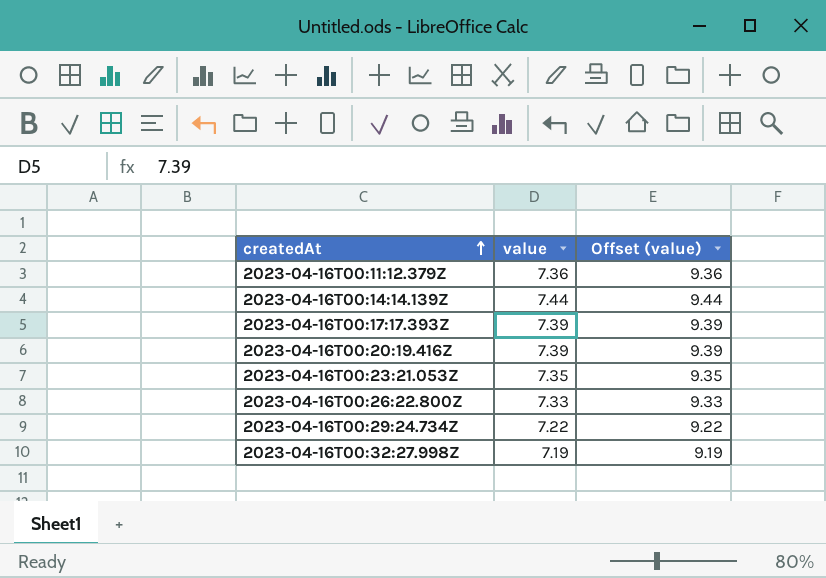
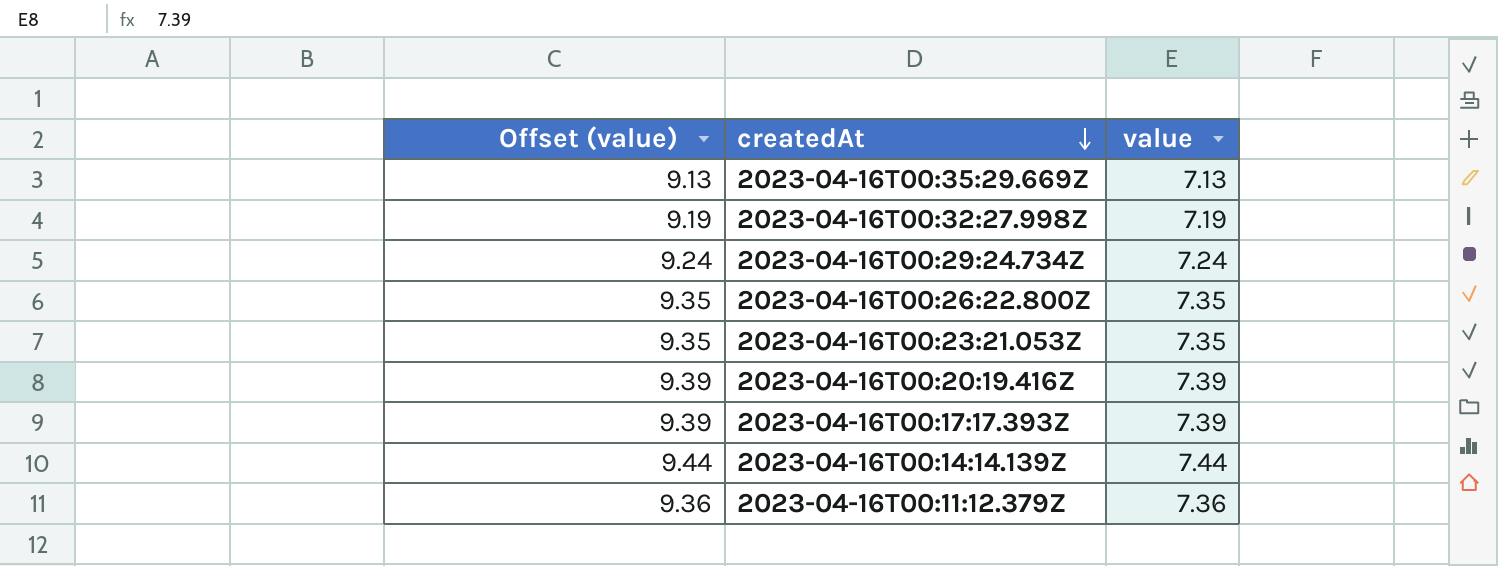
row order: createdAt ascending -> createdAt descending
column Offset (value) | position: 3 -> 1
row 2023-04-16T00:35:29.669Z: none -> 9.13 | 7.13
2023-04-16T00:29:24.734Z | Offset (value): 9.22 -> 9.24
2023-04-16T00:29:24.734Z | value: 7.22 -> 7.24
2023-04-16T00:26:22.800Z | Offset (value): 9.33 -> 9.35
2023-04-16T00:26:22.800Z | value: 7.33 -> 7.35

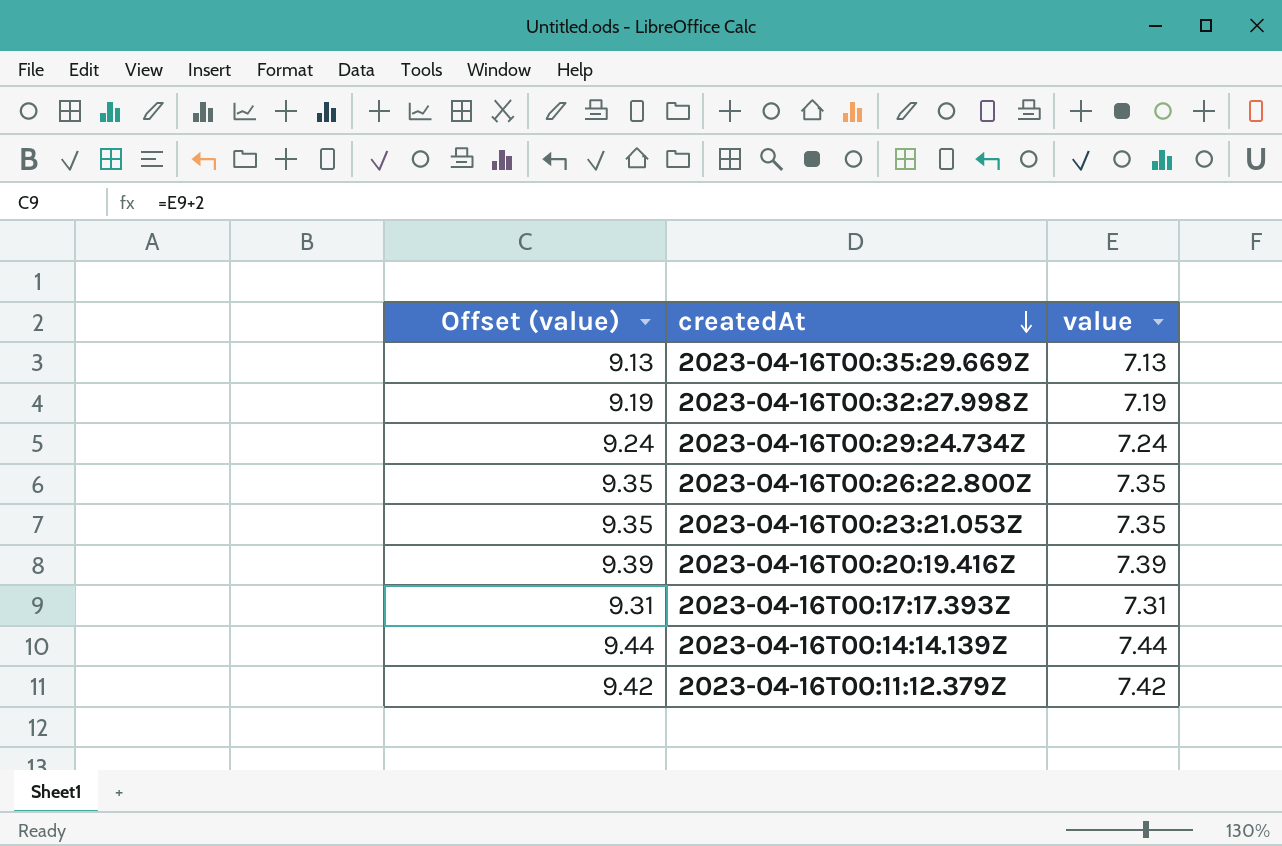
2023-04-16T00:17:17.393Z | Offset (value): 9.39 -> 9.31
2023-04-16T00:17:17.393Z | value: 7.39 -> 7.31
2023-04-16T00:11:12.379Z | Offset (value): 9.36 -> 9.42
2023-04-16T00:11:12.379Z | value: 7.36 -> 7.42

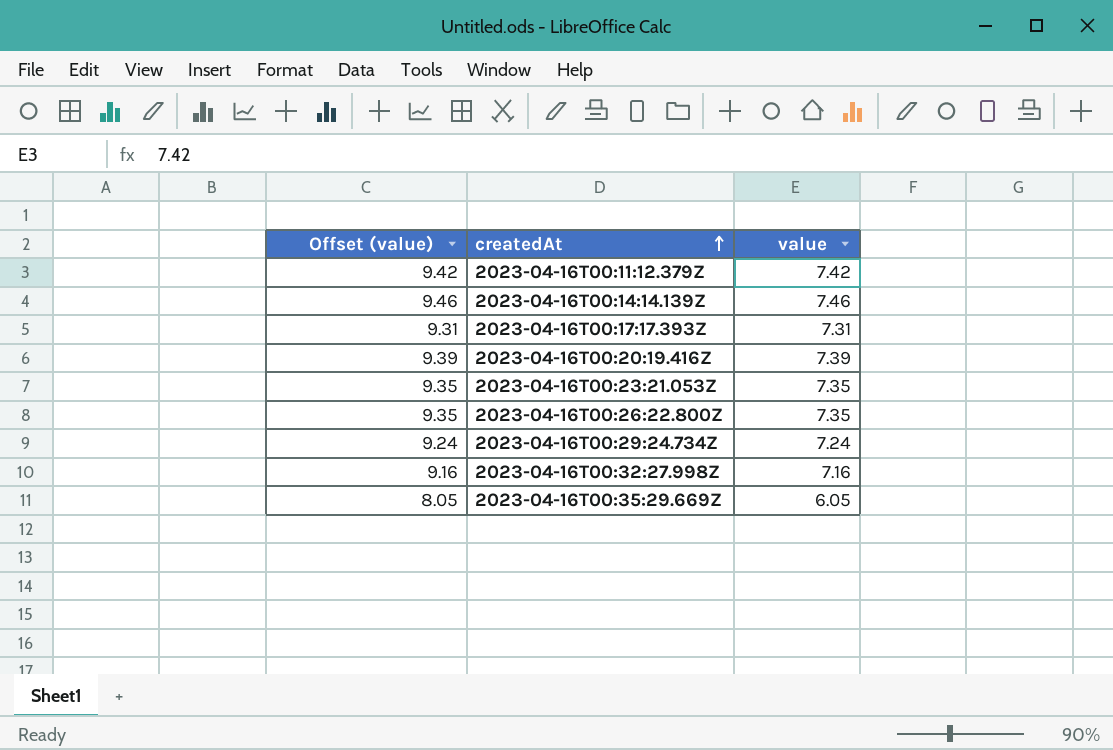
row order: createdAt descending -> createdAt ascending
2023-04-16T00:14:14.139Z | Offset (value): 9.44 -> 9.46
2023-04-16T00:14:14.139Z | value: 7.44 -> 7.46
2023-04-16T00:32:27.998Z | Offset (value): 9.19 -> 9.16
2023-04-16T00:32:27.998Z | value: 7.19 -> 7.16
2023-04-16T00:35:29.669Z | Offset (value): 9.13 -> 8.05
2023-04-16T00:35:29.669Z | value: 7.13 -> 6.05

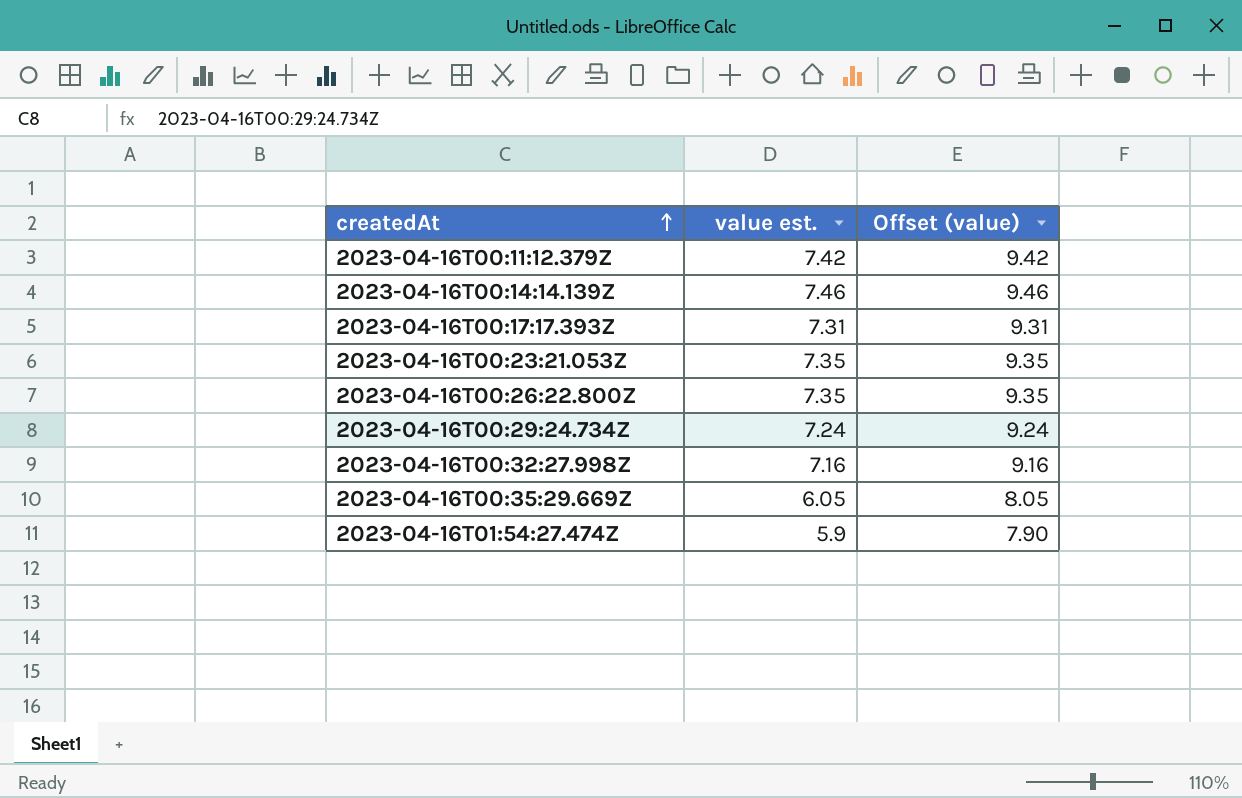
column name: value -> value est.
column Offset (value) | position: 1 -> 3
row 2023-04-16T00:20:19.416Z: 9.39 | 7.39 -> none
row 2023-04-16T01:54:27.474Z: none -> 5.9 | 7.90

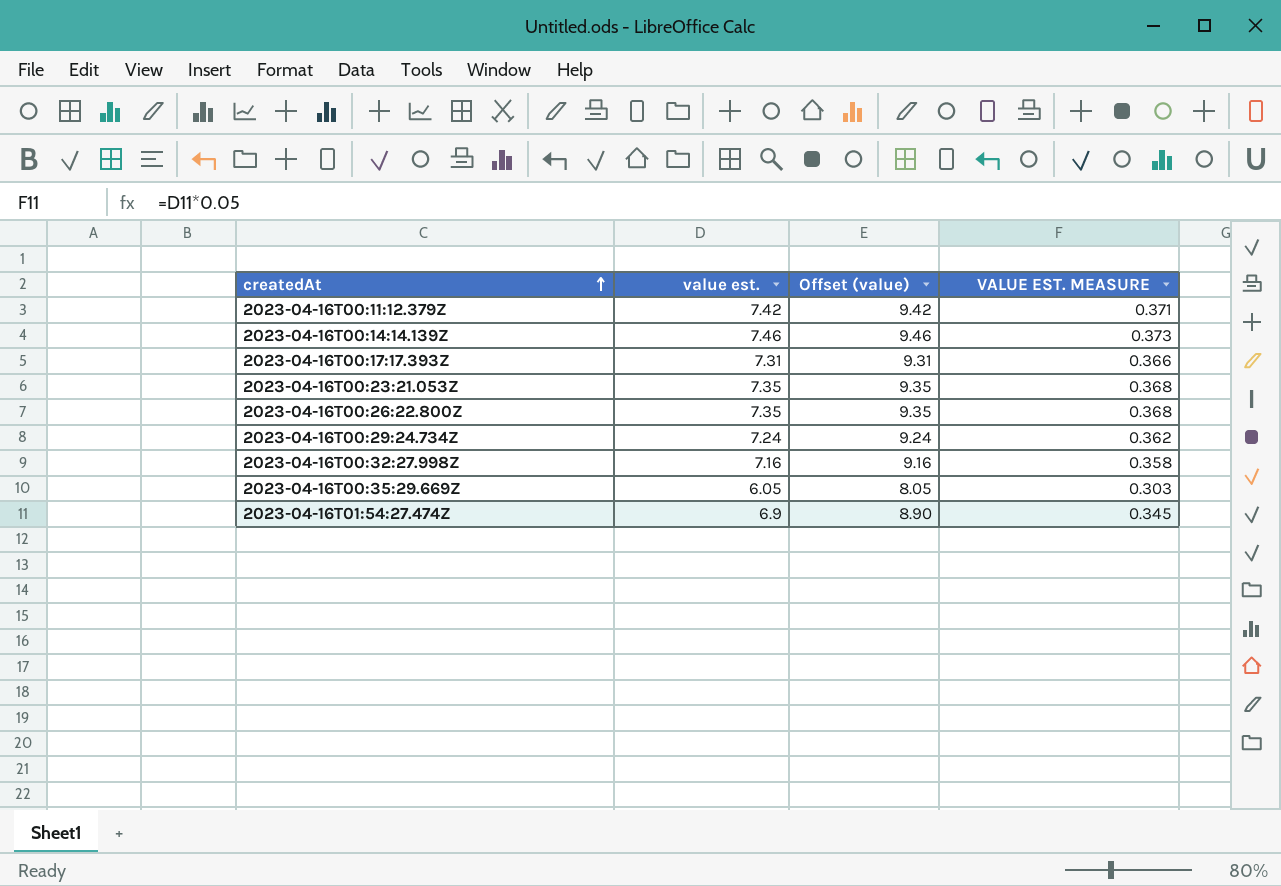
column VALUE EST. MEASURE | formula: none -> [value est.] * 0.05
2023-04-16T01:54:27.474Z | value est.: 5.9 -> 6.9
2023-04-16T01:54:27.474Z | Offset (value): 7.90 -> 8.90

